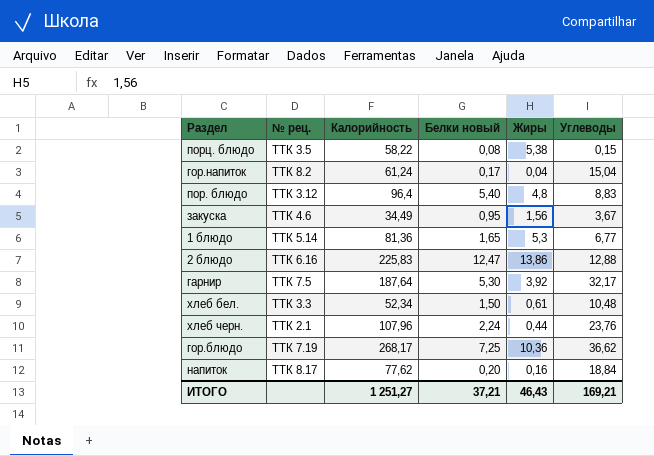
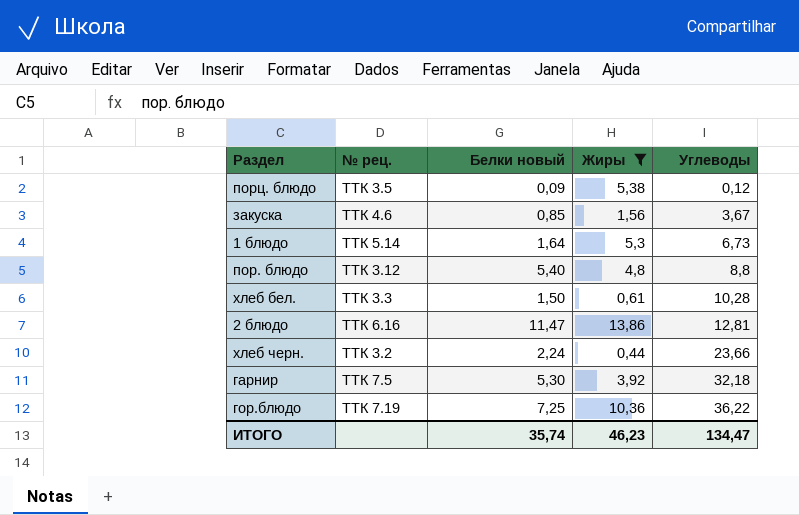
filter: none -> Жиры >= 0,44
row order: none -> Углеводы ascending
column Калорийность | position: 3 -> none
порц. блюдо | Белки новый: 0,08 -> 0,09
порц. блюдо | Углеводы: 0,15 -> 0,12
закуска | Белки новый: 0,95 -> 0,85
1 блюдо | Белки новый: 1,65 -> 1,64
1 блюдо | Углеводы: 6,77 -> 6,73
пор. блюдо | Углеводы: 8,83 -> 8,8
хлеб бел. | Углеводы: 10,48 -> 10,28
2 блюдо | Белки новый: 12,47 -> 11,47
2 блюдо | Углеводы: 12,88 -> 12,81
хлеб черн. | № рец.: ТТК 2.1 -> ТТК 3.2
хлеб черн. | Углеводы: 23,76 -> 23,66
гарнир | Углеводы: 32,17 -> 32,18
гор.блюдо | Углеводы: 36,62 -> 36,22
ИТОГО | Белки новый: 37,21 -> 35,74
ИТОГО | Жиры: 46,43 -> 46,23
ИТОГО | Углеводы: 169,21 -> 134,47

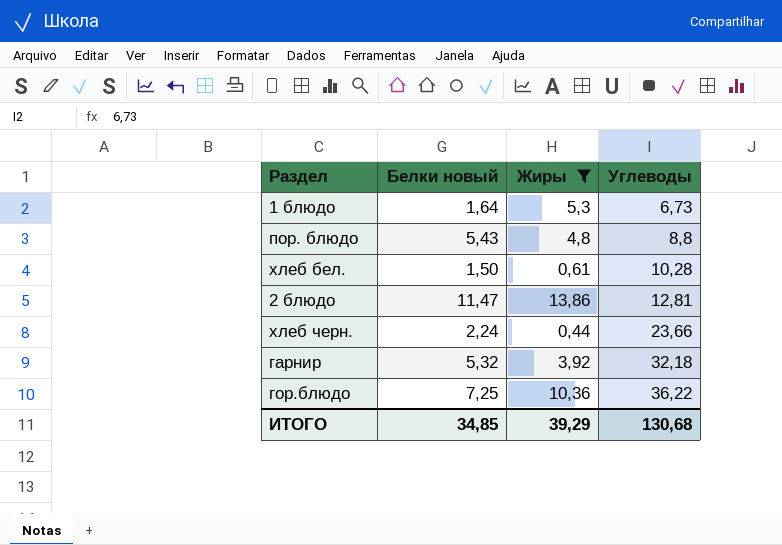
column № рец. | position: 2 -> none
row порц. блюдо: ТТК 3.5 | 0,09 | 5,38 | 0,12 -> none
row закуска: ТТК 4.6 | 0,85 | 1,56 | 3,67 -> none
пор. блюдо | Белки новый: 5,40 -> 5,43
гарнир | Белки новый: 5,30 -> 5,32
ИТОГО | Белки новый: 35,74 -> 34,85
ИТОГО | Жиры: 46,23 -> 39,29
ИТОГО | Углеводы: 134,47 -> 130,68

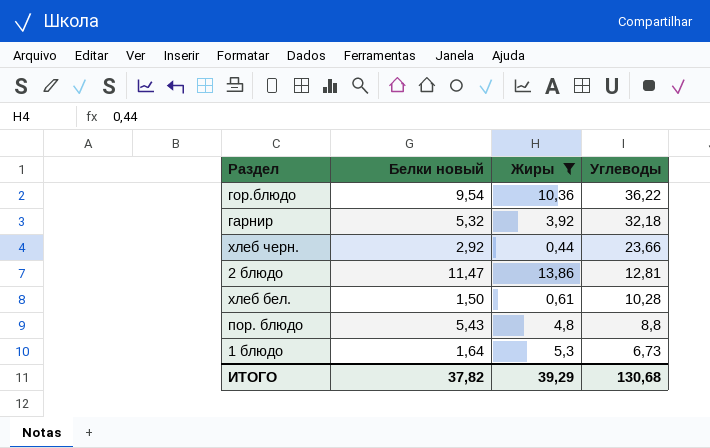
row order: Углеводы ascending -> Углеводы descending
гор.блюдо | Белки новый: 7,25 -> 9,54
хлеб черн. | Белки новый: 2,24 -> 2,92
ИТОГО | Белки новый: 34,85 -> 37,82

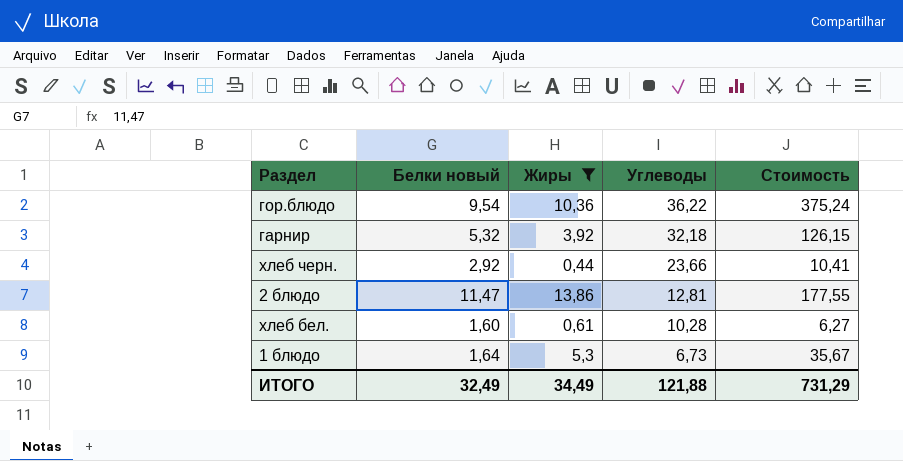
column Стоимость | formula: none -> [Жиры] * [Углеводы]
row пор. блюдо: 5,43 | 4,8 | 8,8 -> none
хлеб бел. | Белки новый: 1,50 -> 1,60
ИТОГО | Белки новый: 37,82 -> 32,49
ИТОГО | Жиры: 39,29 -> 34,49
ИТОГО | Углеводы: 130,68 -> 121,88

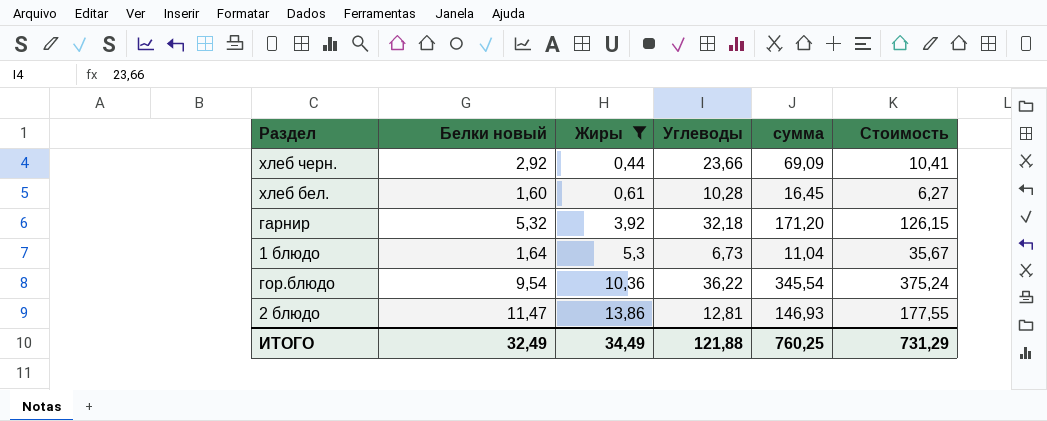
row order: Углеводы descending -> Жиры ascending
column сумма | formula: none -> [Белки новый] * [Углеводы]

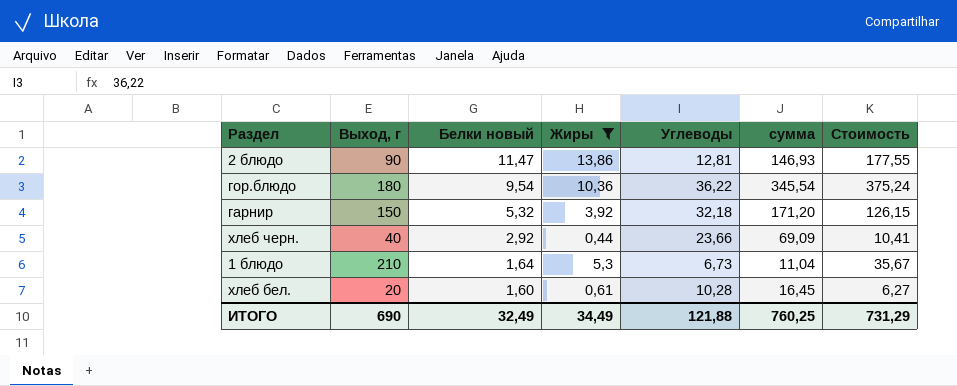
row order: Жиры ascending -> Белки новый descending
column Выход, г | position: none -> 2

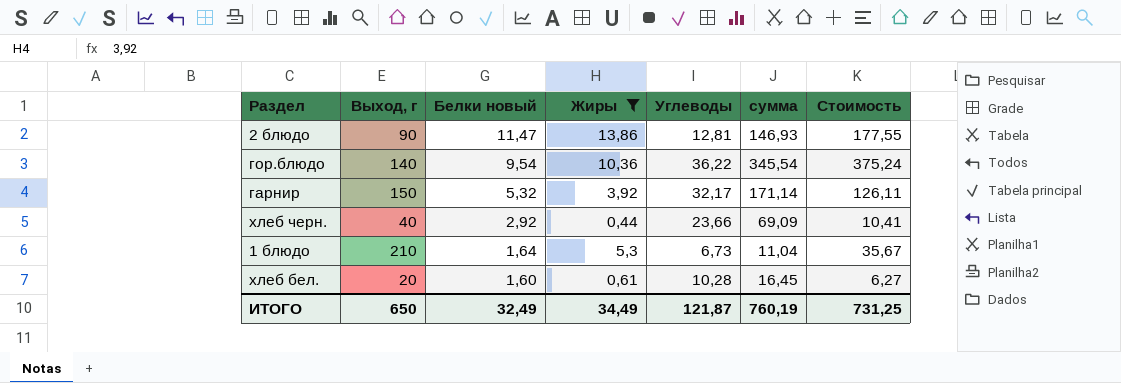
гор.блюдо | Выход, г: 180 -> 140
гарнир | Углеводы: 32,18 -> 32,17
гарнир | сумма: 171,20 -> 171,14
гарнир | Стоимость: 126,15 -> 126,11
ИТОГО | Выход, г: 690 -> 650
ИТОГО | Углеводы: 121,88 -> 121,87
ИТОГО | сумма: 760,25 -> 760,19
ИТОГО | Стоимость: 731,29 -> 731,25

